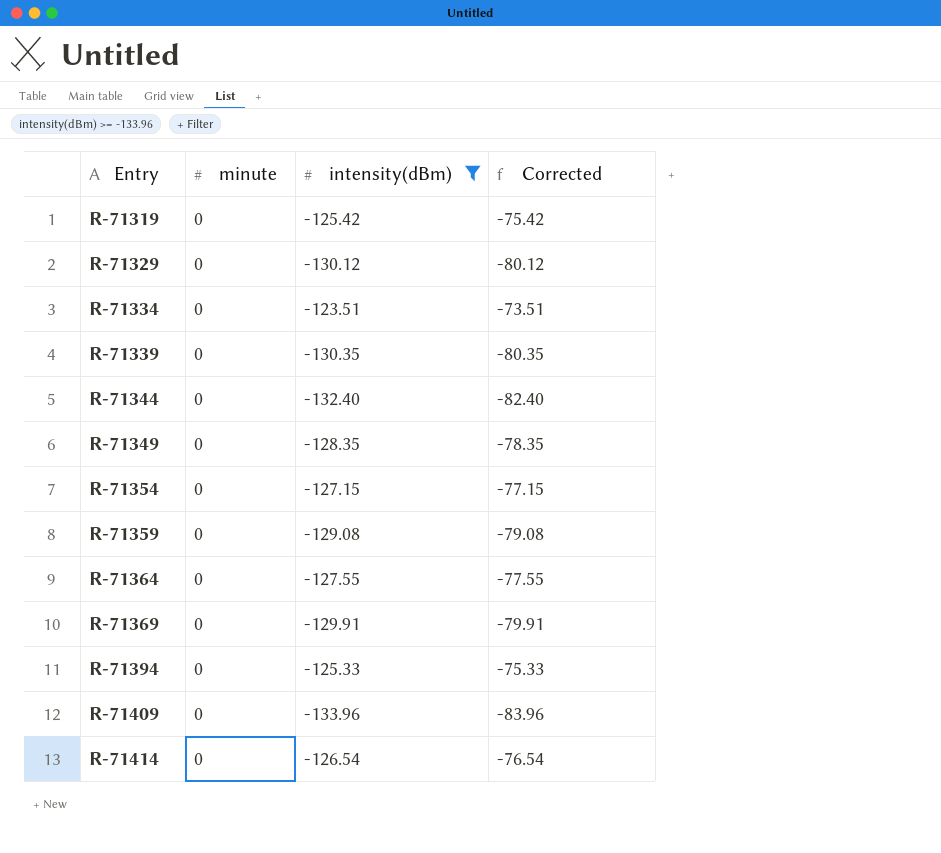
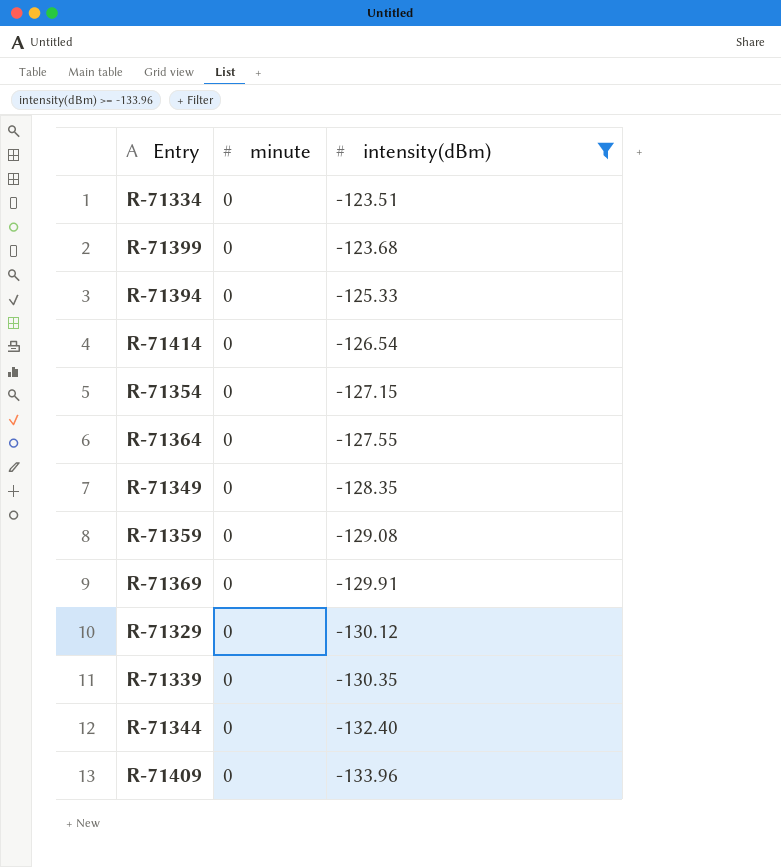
row order: Entry ascending -> intensity(dBm) descending
column Corrected | formula: [intensity(dBm)] + 50 -> none
row R-71319: 0 | -125.42 | -75.42 -> none
row R-71399: none -> 0 | -123.68

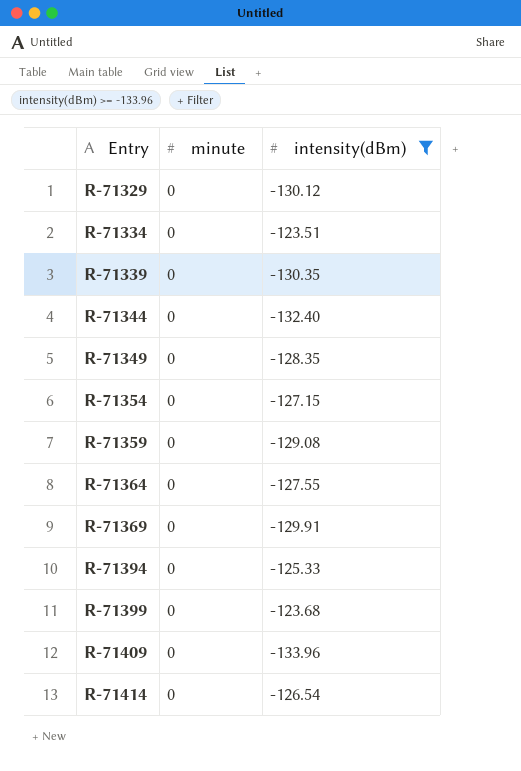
row order: intensity(dBm) descending -> Entry ascending

